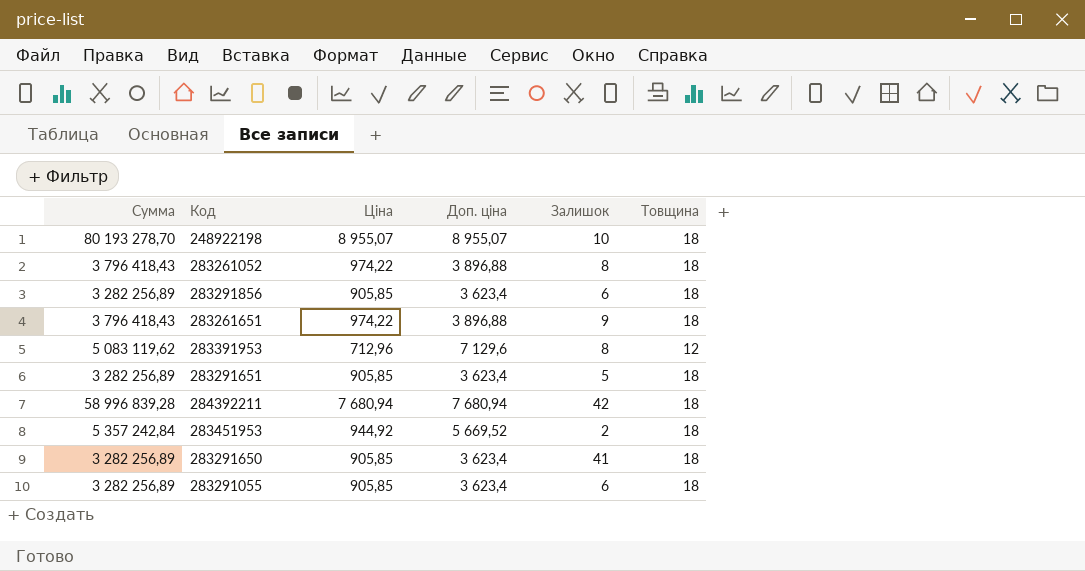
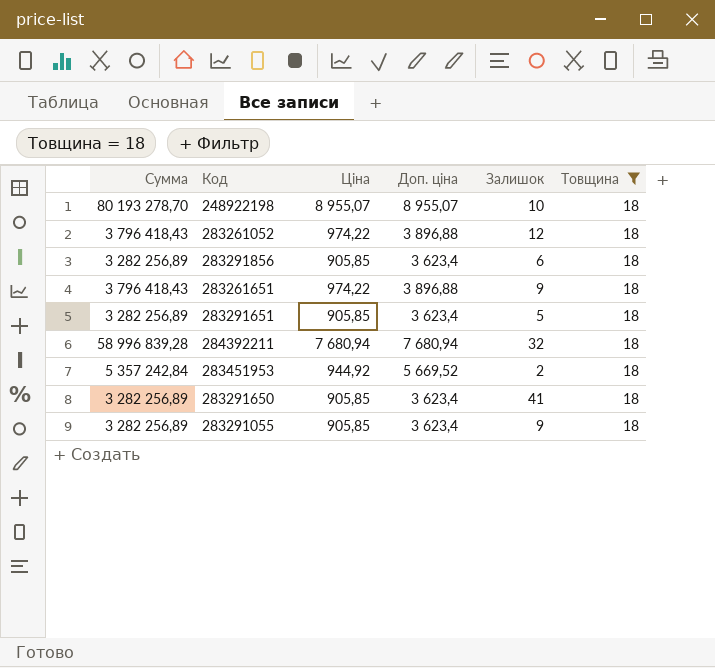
filter: none -> Товщина = 18
283261052 | Залишок: 8 -> 12
284392211 | Залишок: 42 -> 32
283291055 | Залишок: 6 -> 9

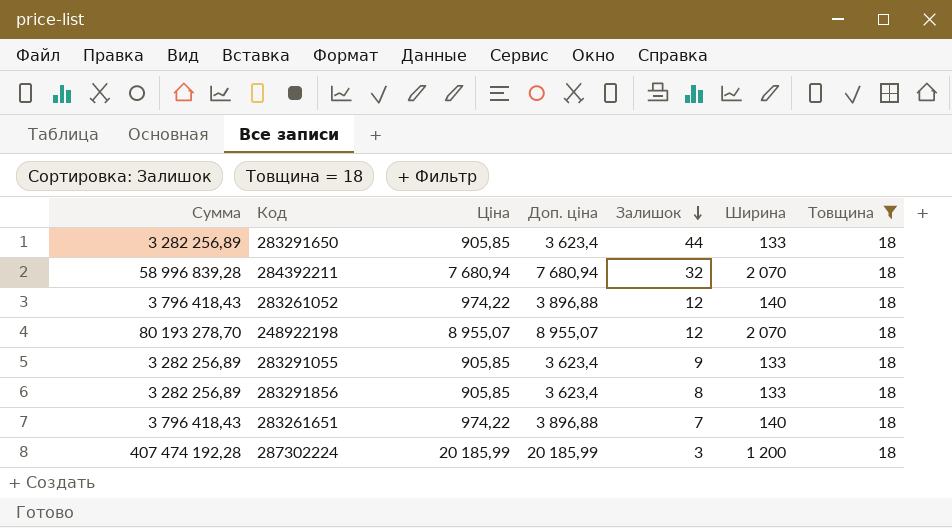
row order: none -> Залишок descending
column Ширина | position: none -> 6
row 283291651: 3 282 256,89 | 905,85 | 3 623,4 | 5 | 18 -> none
row 283451953: 5 357 242,84 | 944,92 | 5 669,52 | 2 | 18 -> none
283291650 | Залишок: 41 -> 44
248922198 | Залишок: 10 -> 12
283291856 | Залишок: 6 -> 8
283261651 | Залишок: 9 -> 7
row 287302224: none -> 407 474 192,28 | 20 185,99 | 20 185,99 | 3 | 1 200 | 18

